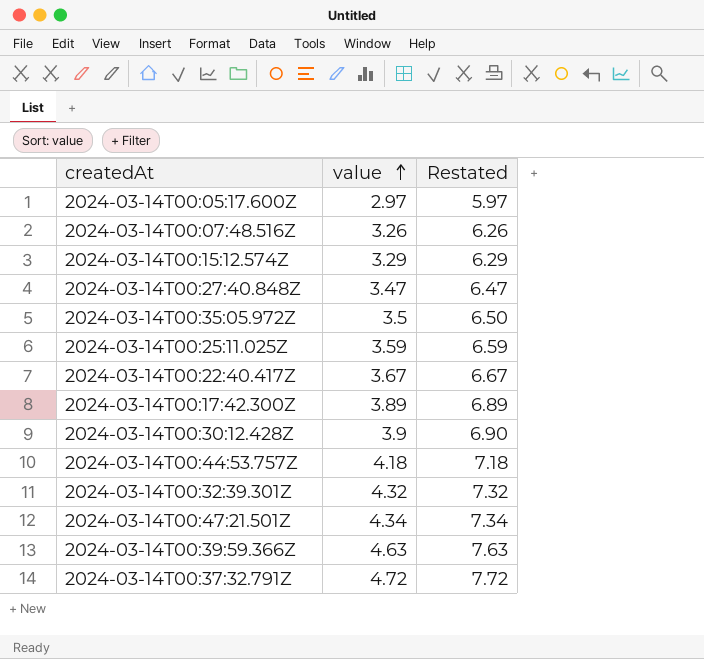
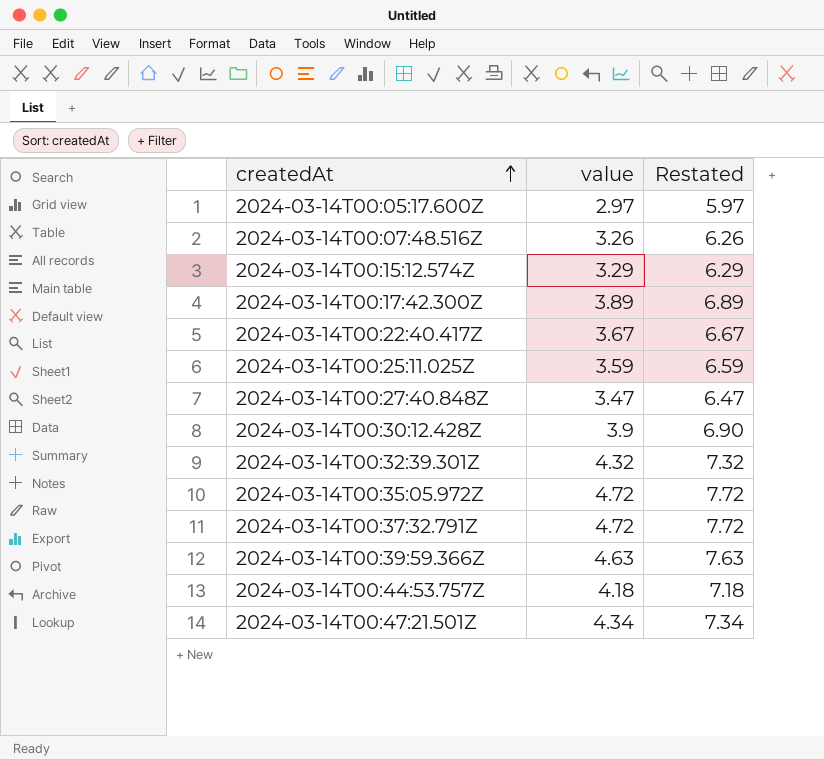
row order: value ascending -> createdAt ascending
2024-03-14T00:35:05.972Z | value: 3.5 -> 4.72
2024-03-14T00:35:05.972Z | Restated: 6.50 -> 7.72

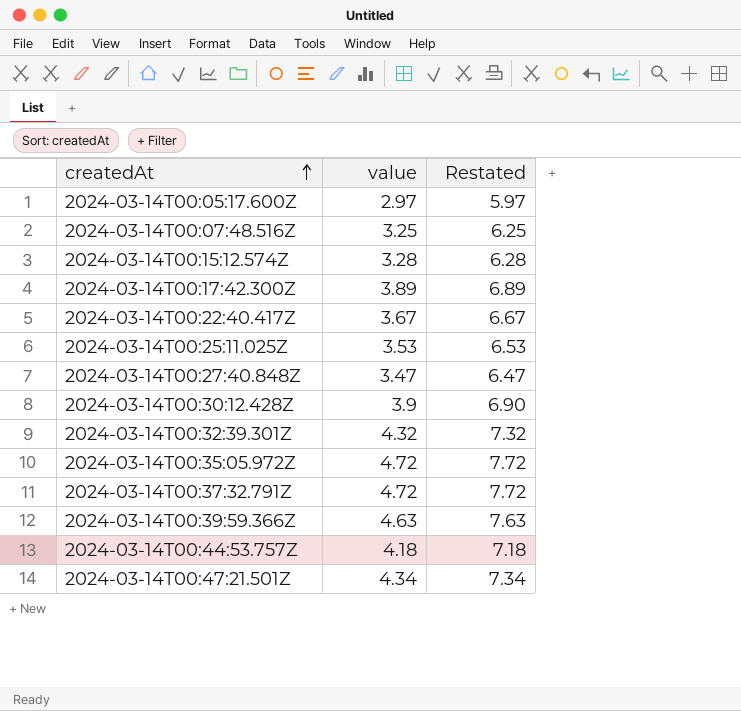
2024-03-14T00:07:48.516Z | value: 3.26 -> 3.25
2024-03-14T00:07:48.516Z | Restated: 6.26 -> 6.25
2024-03-14T00:15:12.574Z | value: 3.29 -> 3.28
2024-03-14T00:15:12.574Z | Restated: 6.29 -> 6.28
2024-03-14T00:25:11.025Z | value: 3.59 -> 3.53
2024-03-14T00:25:11.025Z | Restated: 6.59 -> 6.53

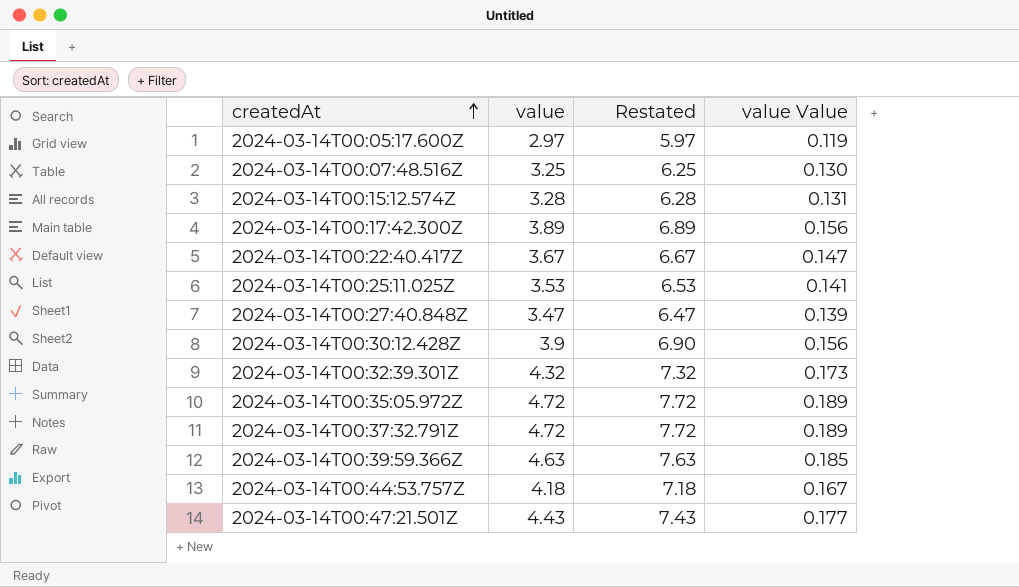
column value Value | formula: none -> [value] * 0.04
2024-03-14T00:47:21.501Z | value: 4.34 -> 4.43
2024-03-14T00:47:21.501Z | Restated: 7.34 -> 7.43

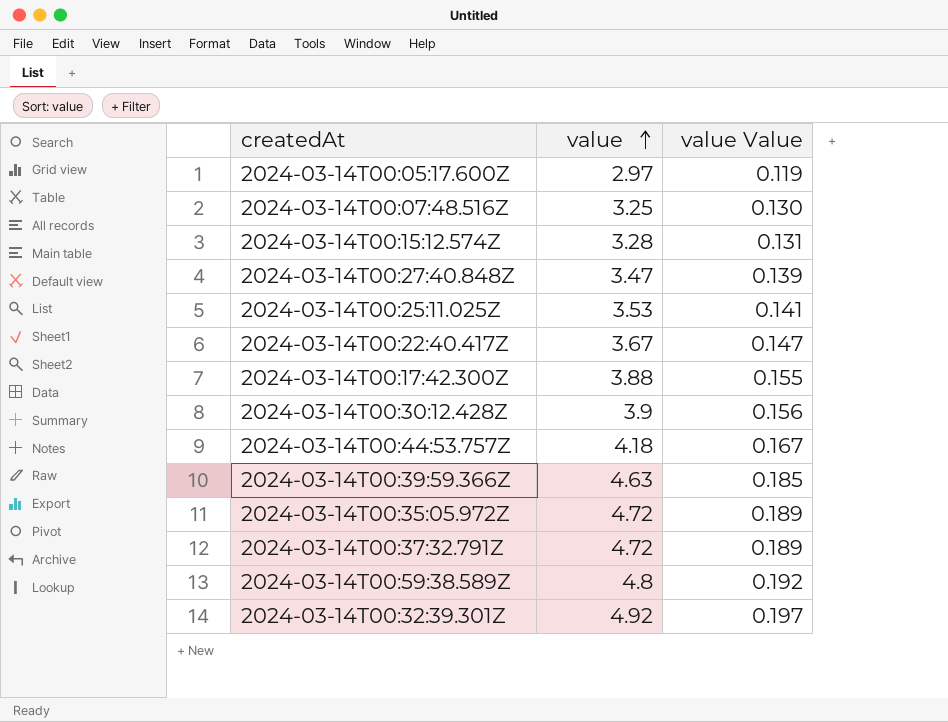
row order: createdAt ascending -> value ascending
column Restated | formula: [value] + 3 -> none
row 2024-03-14T00:47:21.501Z: 4.43 | 7.43 | 0.177 -> none
2024-03-14T00:17:42.300Z | value: 3.89 -> 3.88
2024-03-14T00:17:42.300Z | value Value: 0.156 -> 0.155
row 2024-03-14T00:59:38.589Z: none -> 4.8 | 0.192
2024-03-14T00:32:39.301Z | value: 4.32 -> 4.92
2024-03-14T00:32:39.301Z | value Value: 0.173 -> 0.197

